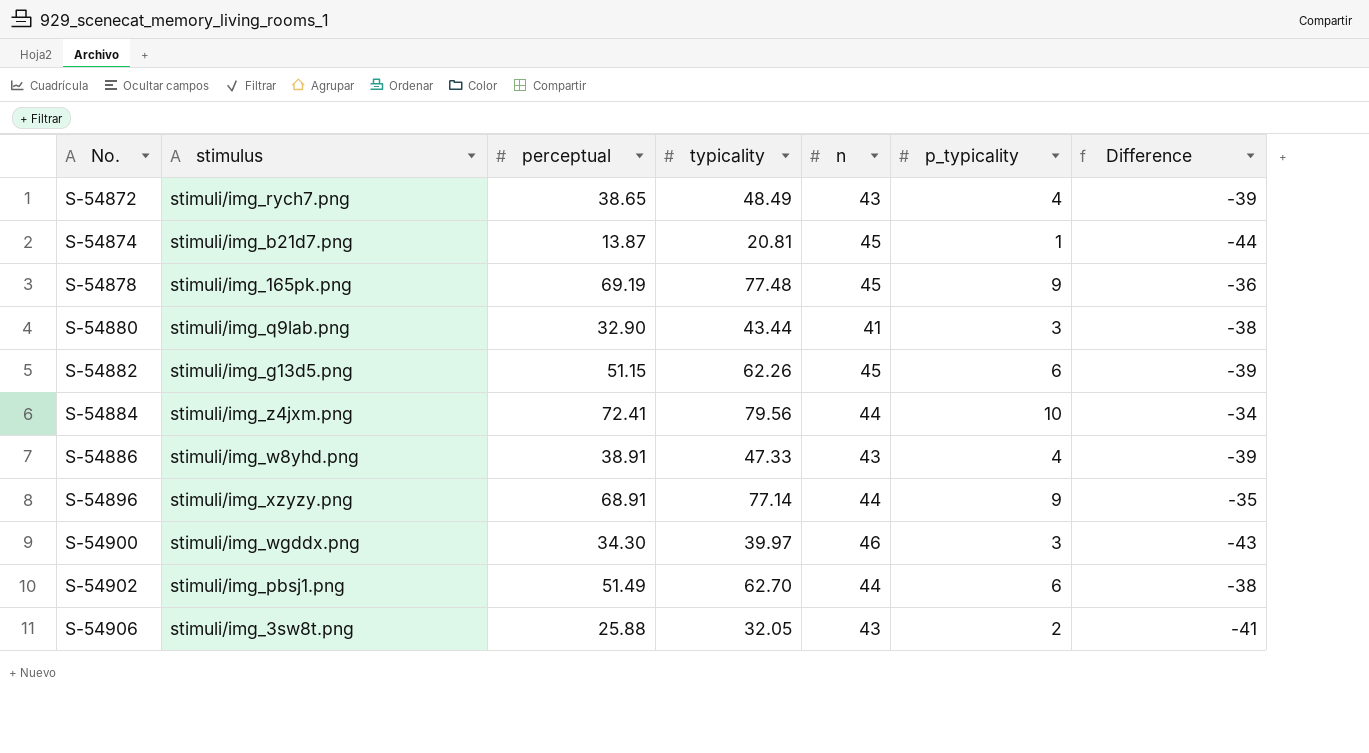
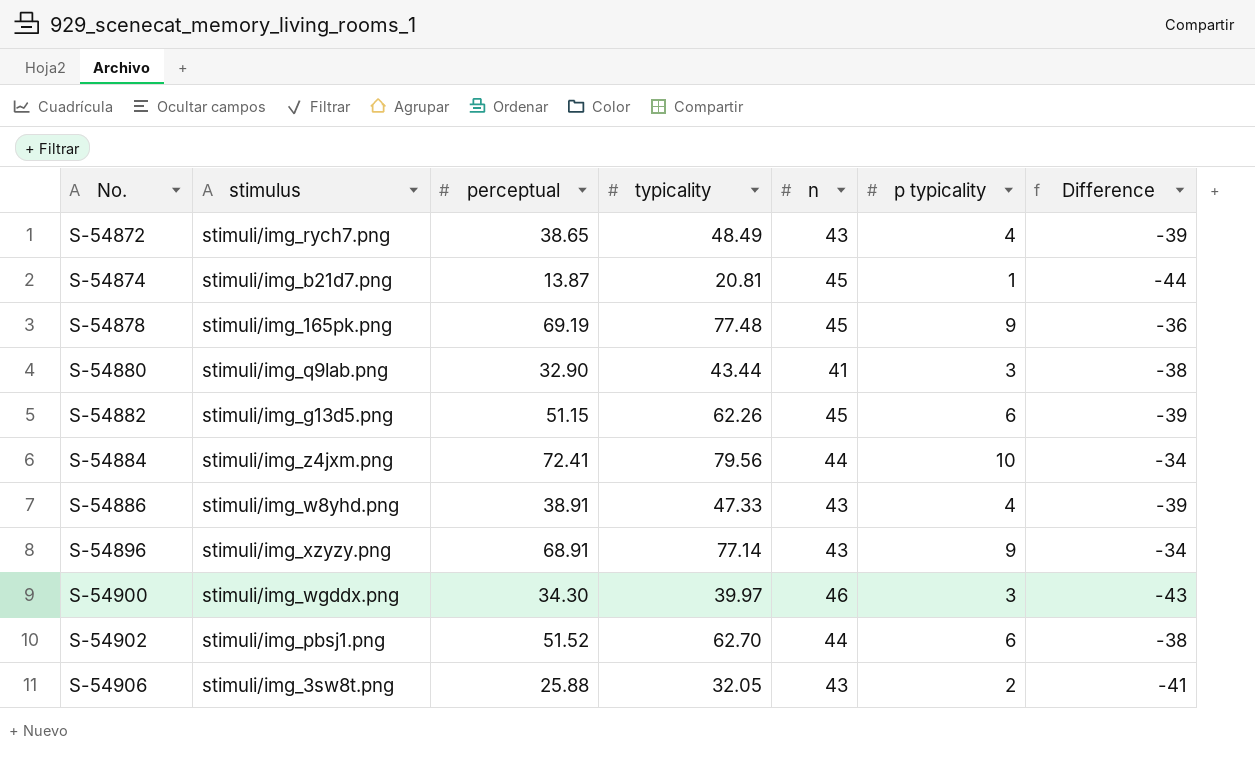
column name: p_typicality -> p typicality
S-54896 | n: 44 -> 43
S-54896 | Difference: -35 -> -34
S-54902 | perceptual: 51.49 -> 51.52

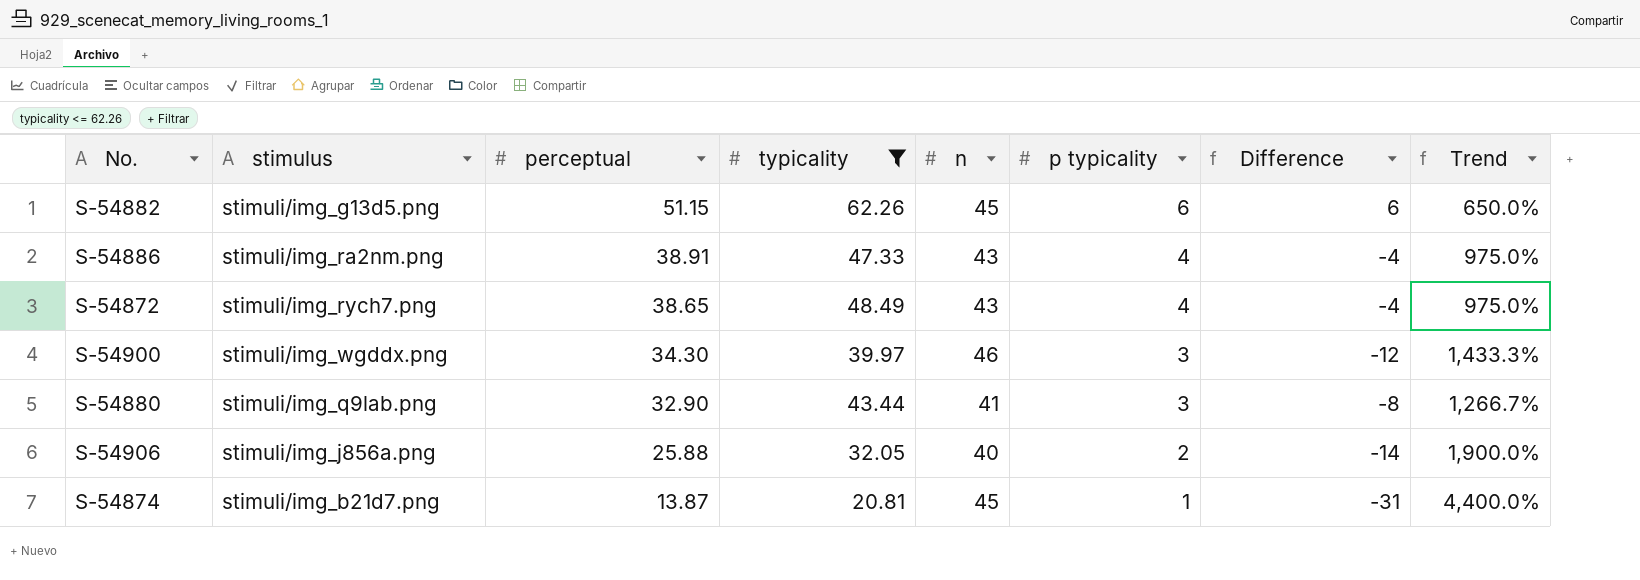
filter: none -> typicality <= 62.26
row order: No. ascending -> perceptual descending
column Difference | formula: [p typicality] - [n] -> [perceptual] - [n]
column Trend | formula: none -> ([n] - [p typicality]) / [p typicality]
S-54886 | stimulus: stimuli/img_w8yhd.png -> stimuli/img_ra2nm.png
S-54906 | stimulus: stimuli/img_3sw8t.png -> stimuli/img_j856a.png
S-54906 | n: 43 -> 40

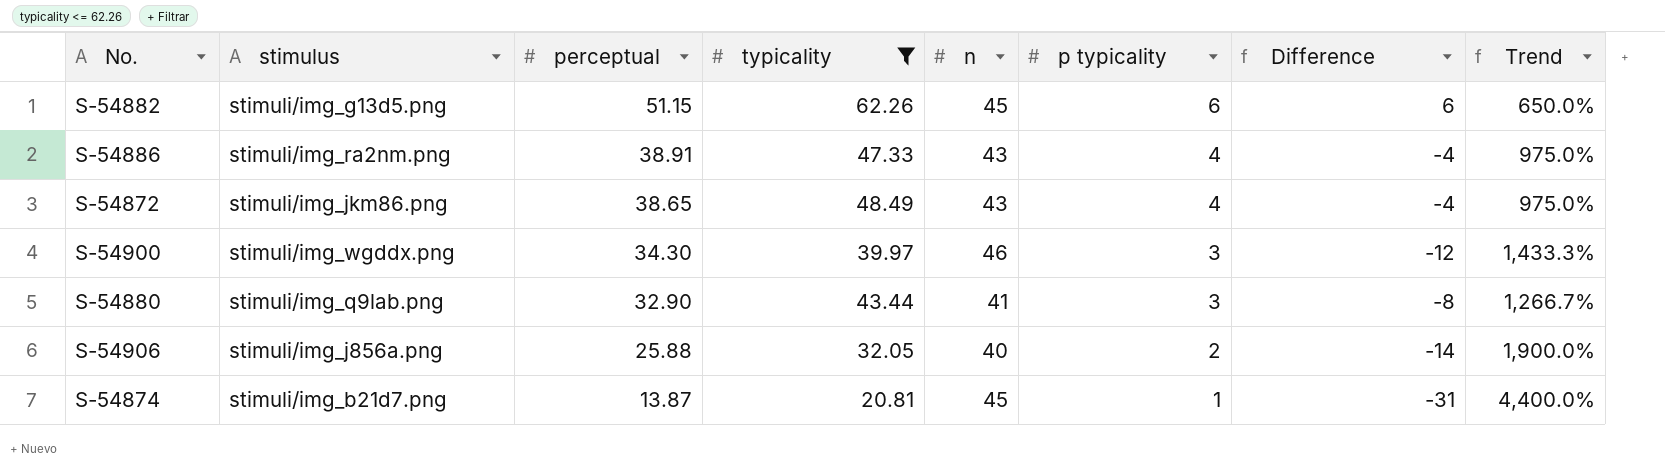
S-54872 | stimulus: stimuli/img_rych7.png -> stimuli/img_jkm86.png

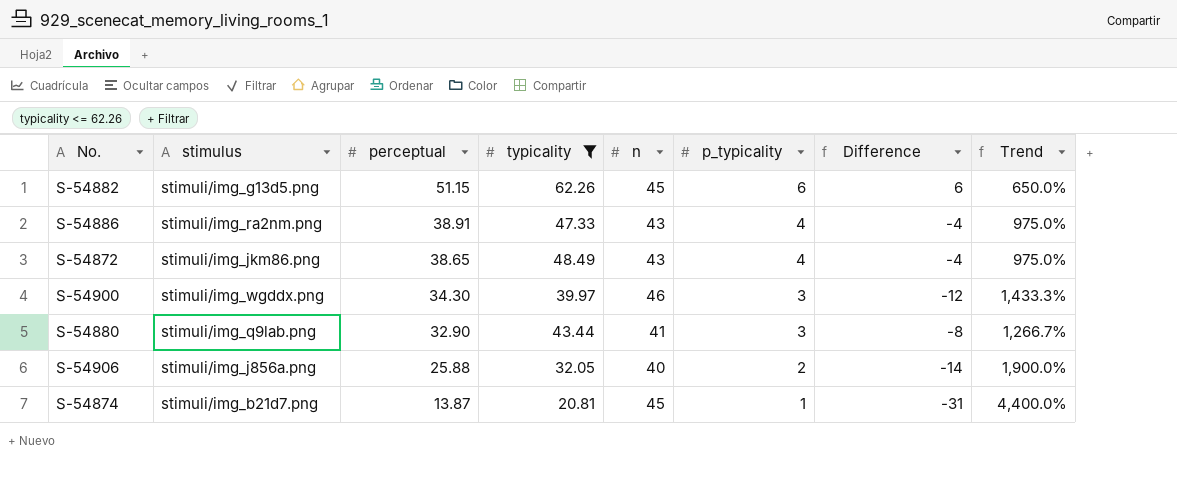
column name: p typicality -> p_typicality

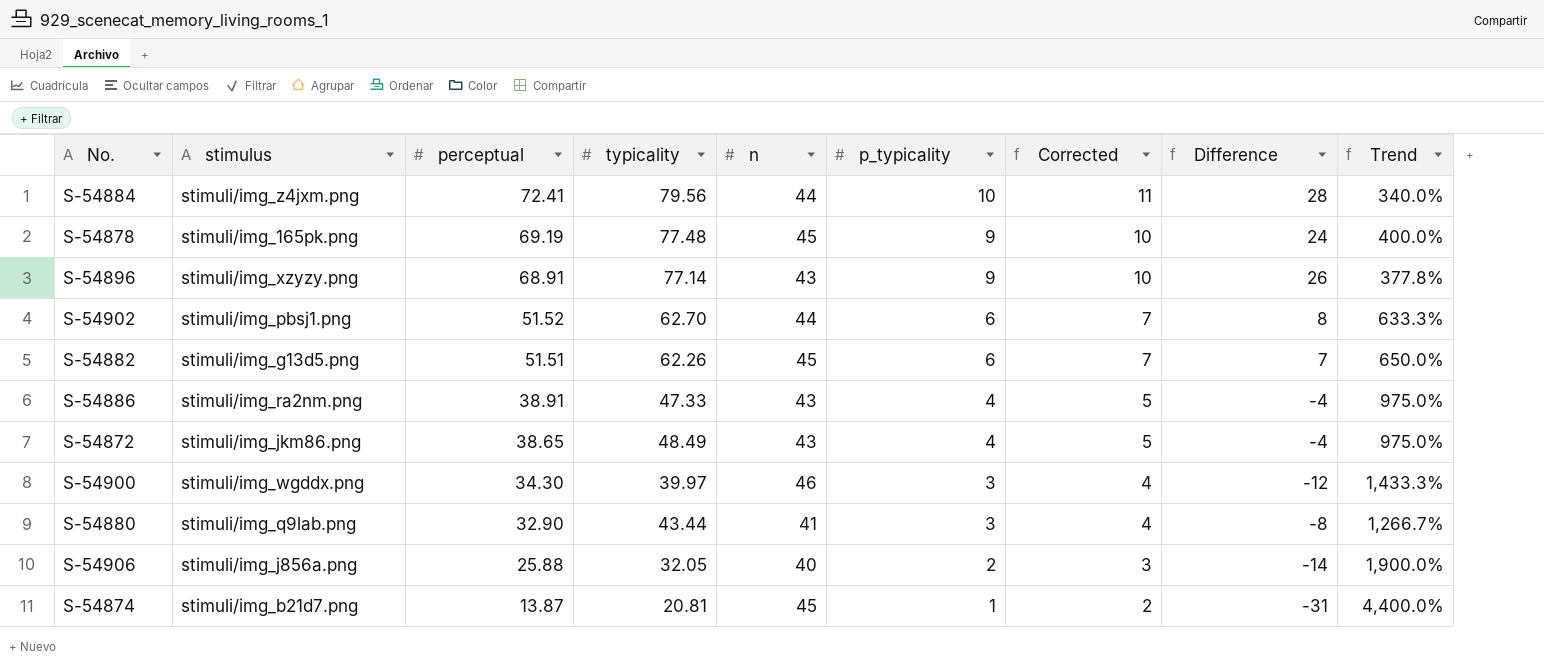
filter: typicality <= 62.26 -> none
column Corrected | formula: none -> [p_typicality] + 1
S-54882 | perceptual: 51.15 -> 51.51
S-54882 | Difference: 6 -> 7

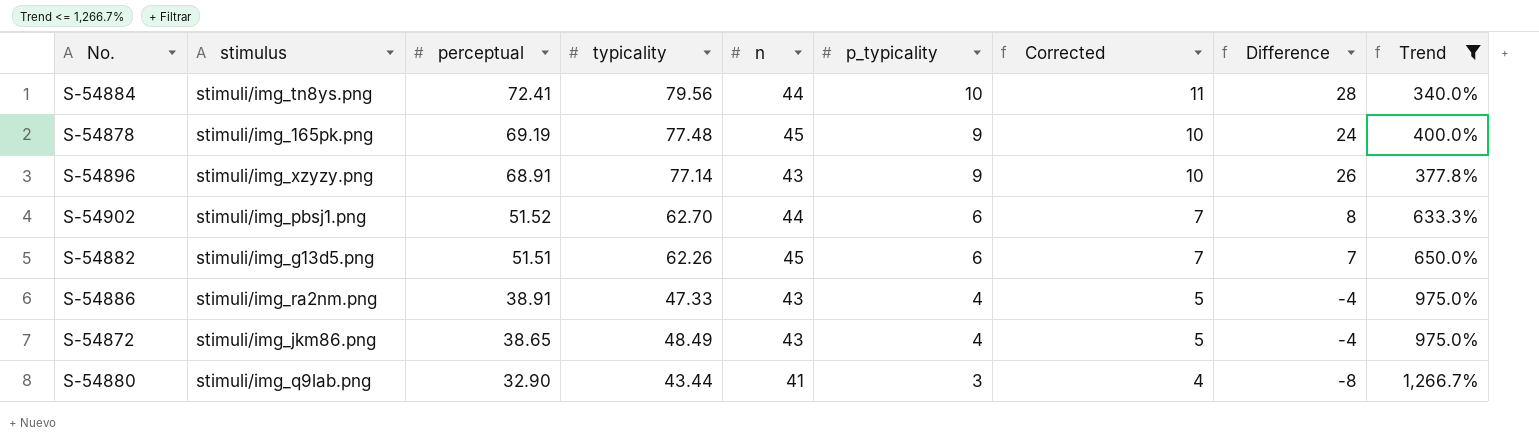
filter: none -> Trend <= 1,266.7%
S-54884 | stimulus: stimuli/img_z4jxm.png -> stimuli/img_tn8ys.png

